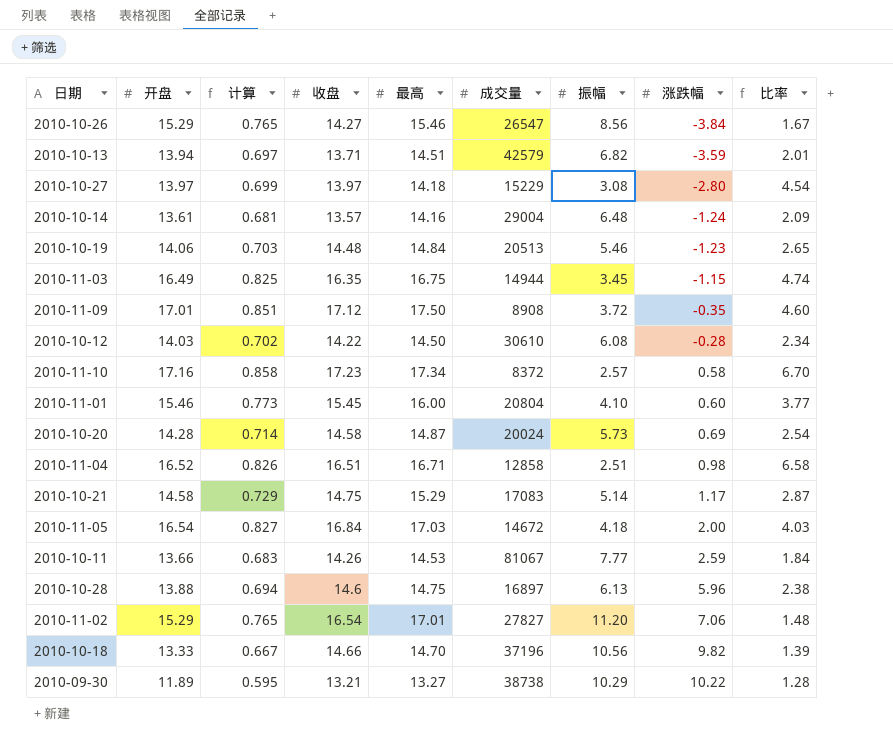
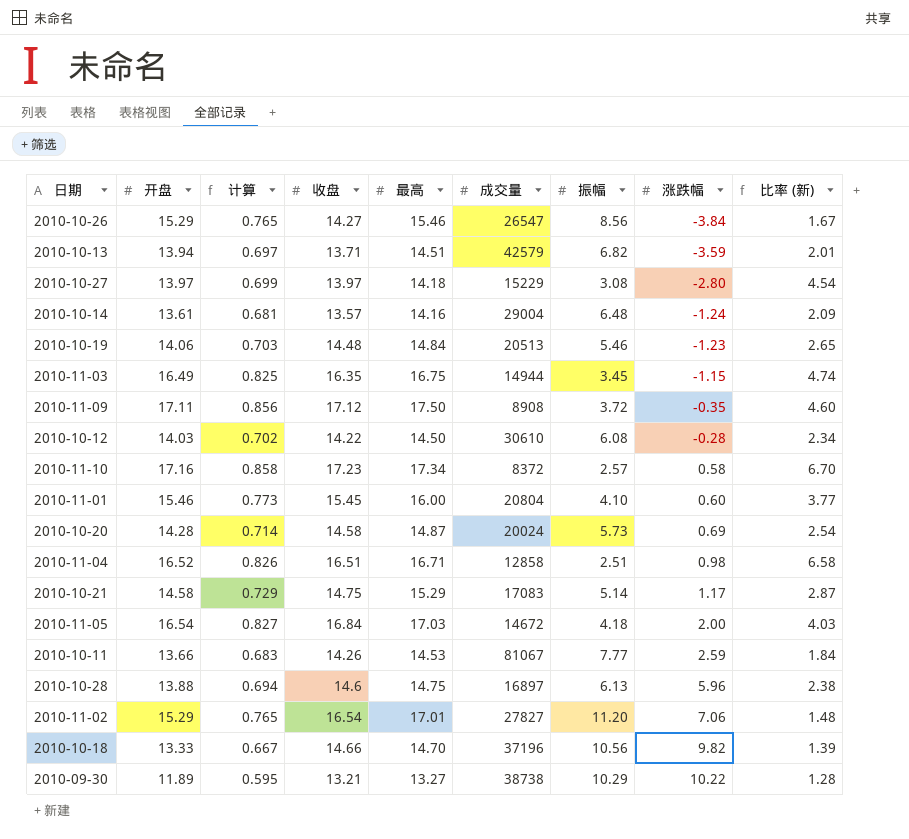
column name: 比率 -> 比率 (新)
2010-11-09 | 开盘: 17.01 -> 17.11
2010-11-09 | 计算: 0.851 -> 0.856

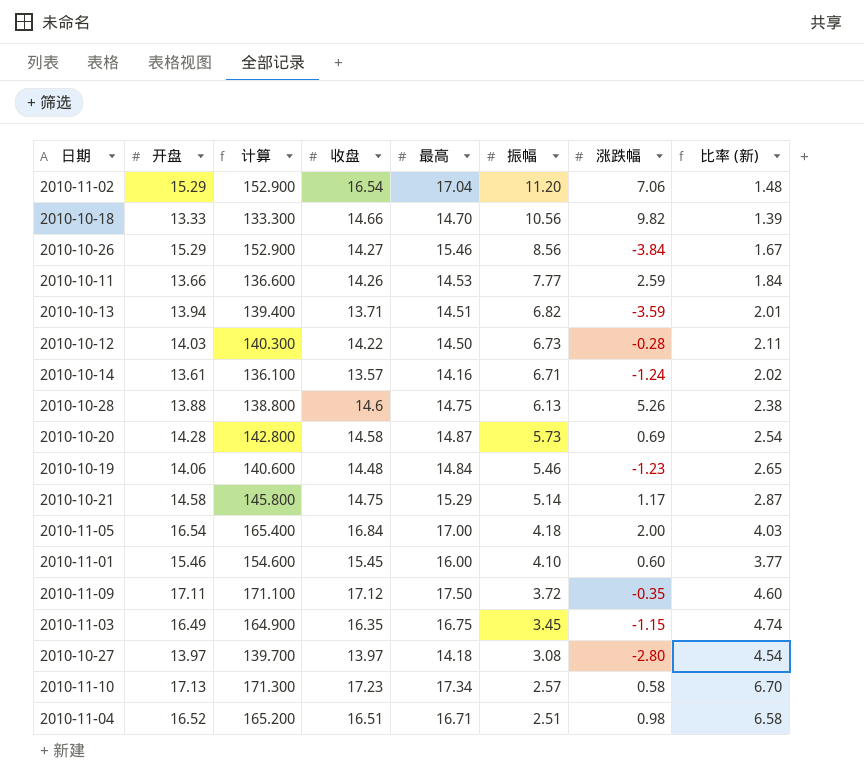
row order: 涨跌幅 ascending -> 振幅 descending
column 成交量 | position: 6 -> none
column 计算 | formula: [开盘] * 0.05 -> [开盘] * 10
row 2010-09-30: 11.89 | 0.595 | 13.21 | 13.27 | 38738 | 10.29 | 10.22 | 1.28 -> none
2010-11-02 | 最高: 17.01 -> 17.04
2010-10-12 | 振幅: 6.08 -> 6.73
2010-10-12 | 比率 (新): 2.34 -> 2.11
2010-10-14 | 振幅: 6.48 -> 6.71
2010-10-14 | 比率 (新): 2.09 -> 2.02
2010-10-28 | 涨跌幅: 5.96 -> 5.26
2010-11-05 | 最高: 17.03 -> 17.00
2010-11-10 | 开盘: 17.16 -> 17.13

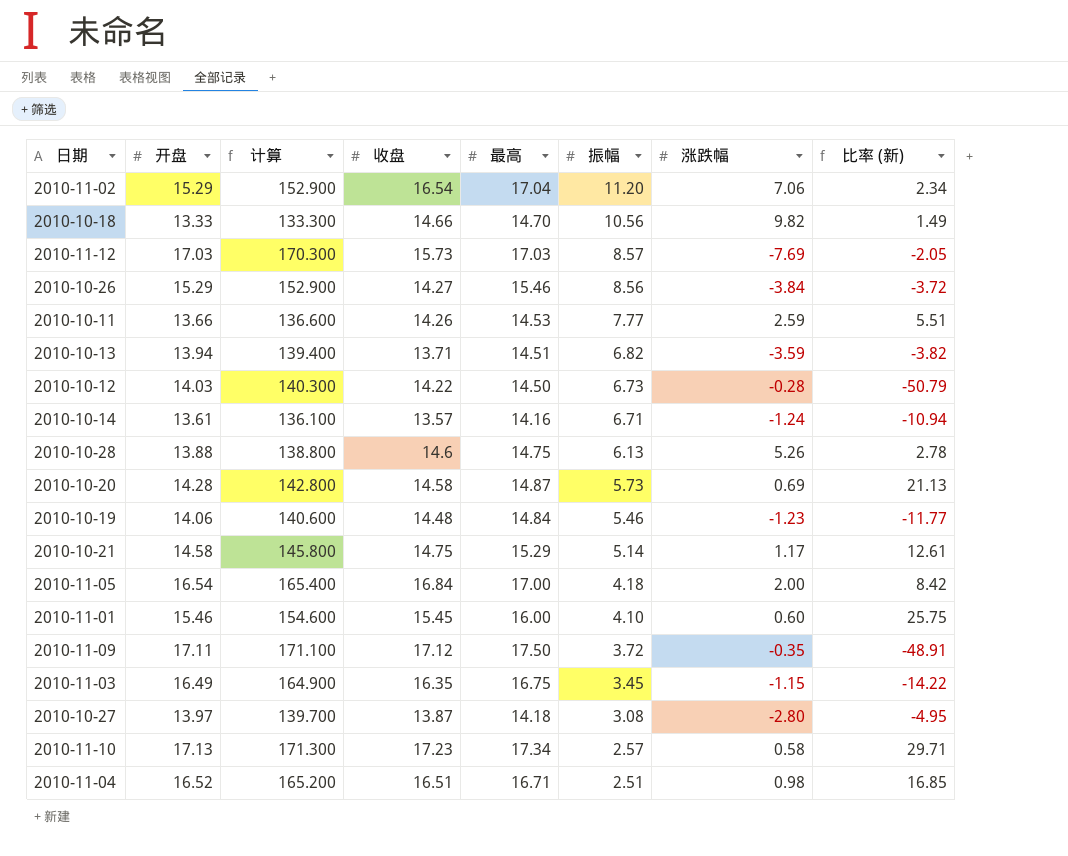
column 比率 (新) | formula: [收盘] / [振幅] -> [收盘] / [涨跌幅]
row 2010-11-12: none -> 17.03 | 170.300 | 15.73 | 17.03 | 8.57 | -7.69 | -2.05
2010-10-27 | 收盘: 13.97 -> 13.87

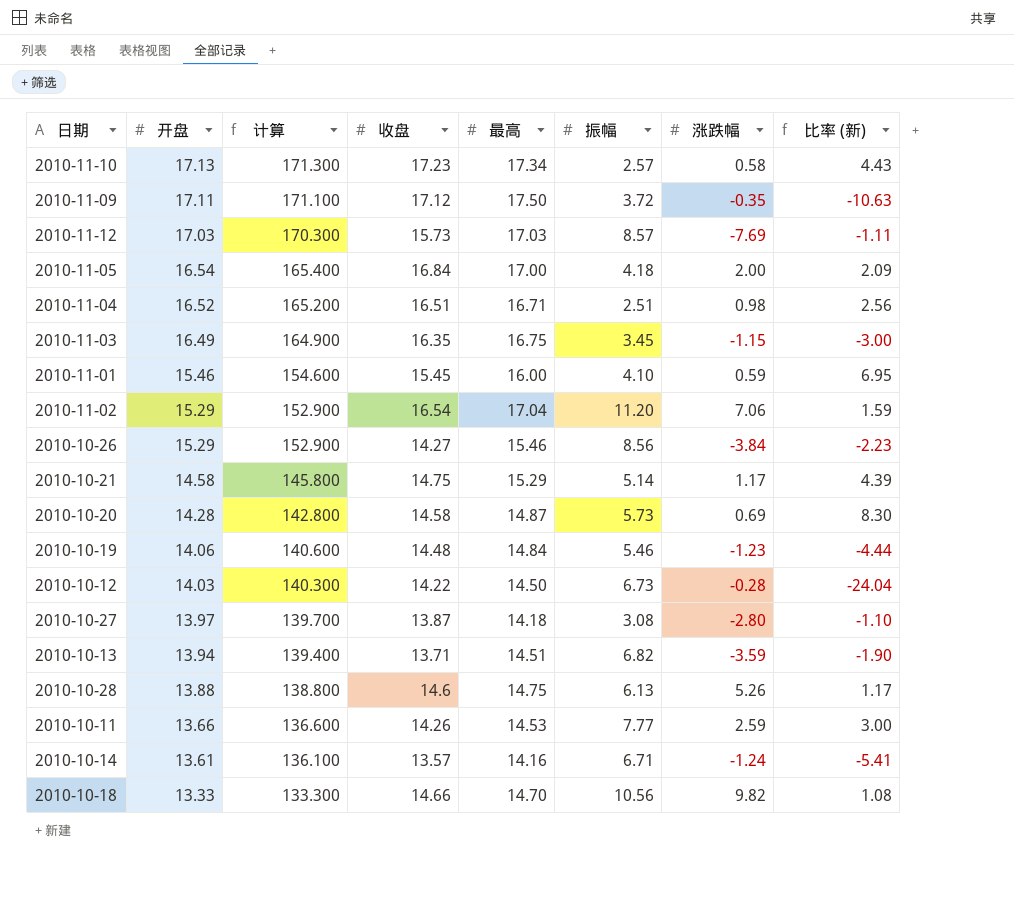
row order: 振幅 descending -> 开盘 descending
column 比率 (新) | formula: [收盘] / [涨跌幅] -> [振幅] / [涨跌幅]
2010-11-01 | 涨跌幅: 0.60 -> 0.59

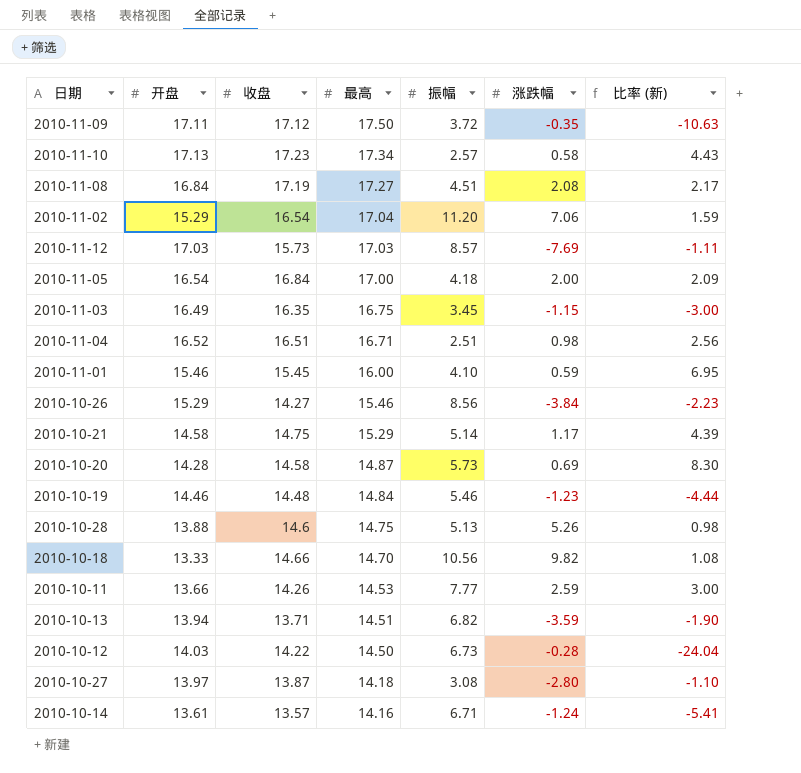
row order: 开盘 descending -> 最高 descending
column 计算 | formula: [开盘] * 10 -> none
row 2010-11-08: none -> 16.84 | 17.19 | 17.27 | 4.51 | 2.08 | 2.17
2010-10-19 | 开盘: 14.06 -> 14.46
2010-10-28 | 振幅: 6.13 -> 5.13
2010-10-28 | 比率 (新): 1.17 -> 0.98

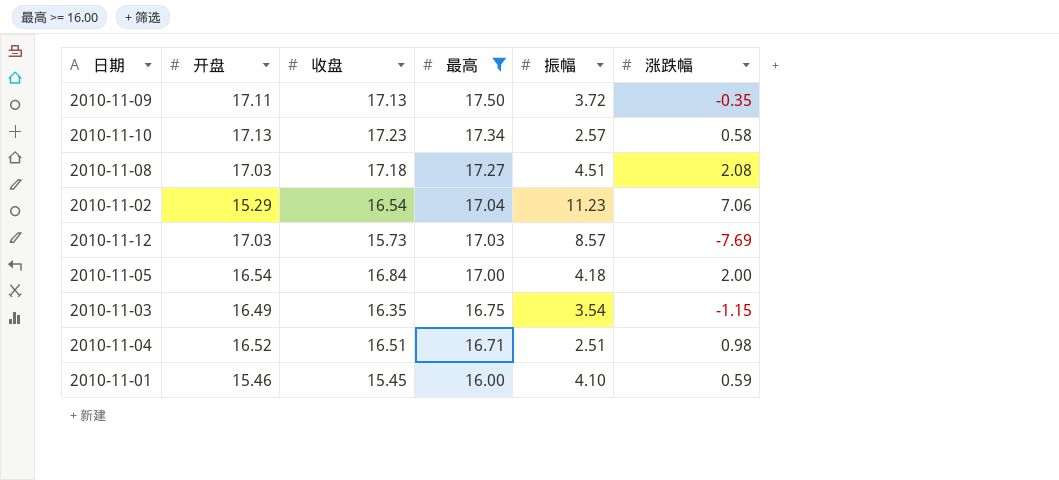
filter: none -> 最高 >= 16.00
column 比率 (新) | formula: [振幅] / [涨跌幅] -> none
2010-11-09 | 收盘: 17.12 -> 17.13
2010-11-08 | 开盘: 16.84 -> 17.03
2010-11-08 | 收盘: 17.19 -> 17.18
2010-11-02 | 振幅: 11.20 -> 11.23
2010-11-03 | 振幅: 3.45 -> 3.54

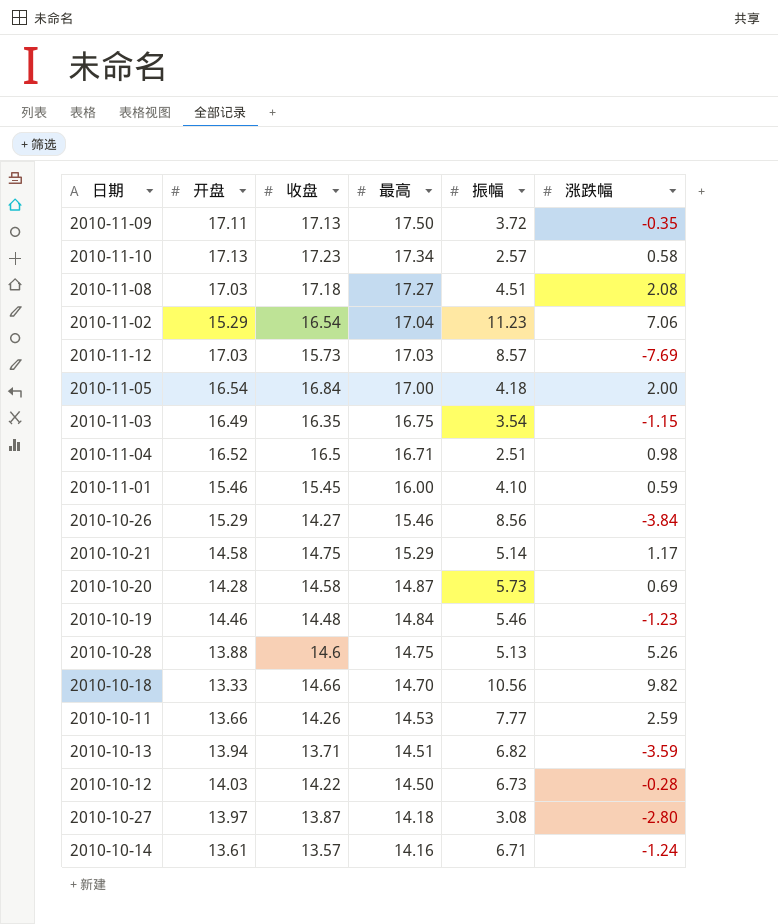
filter: 最高 >= 16.00 -> none
2010-11-04 | 收盘: 16.51 -> 16.5

